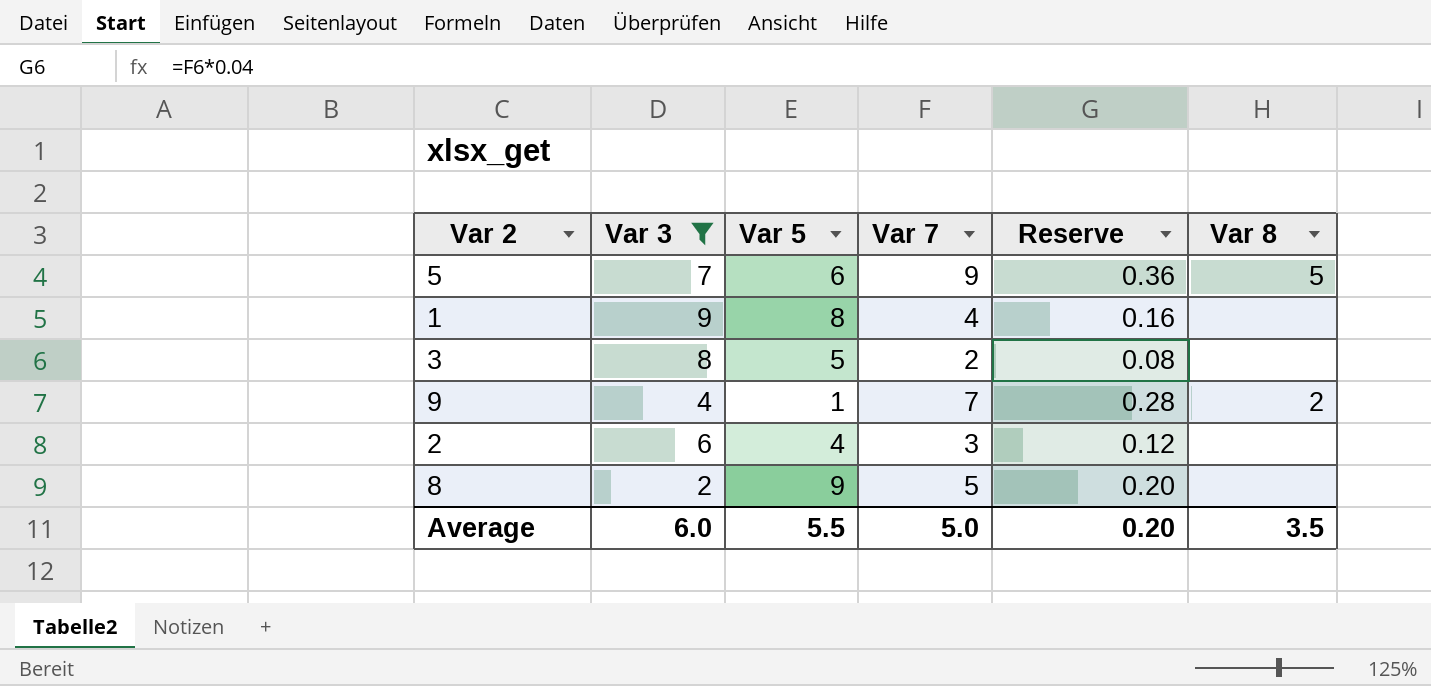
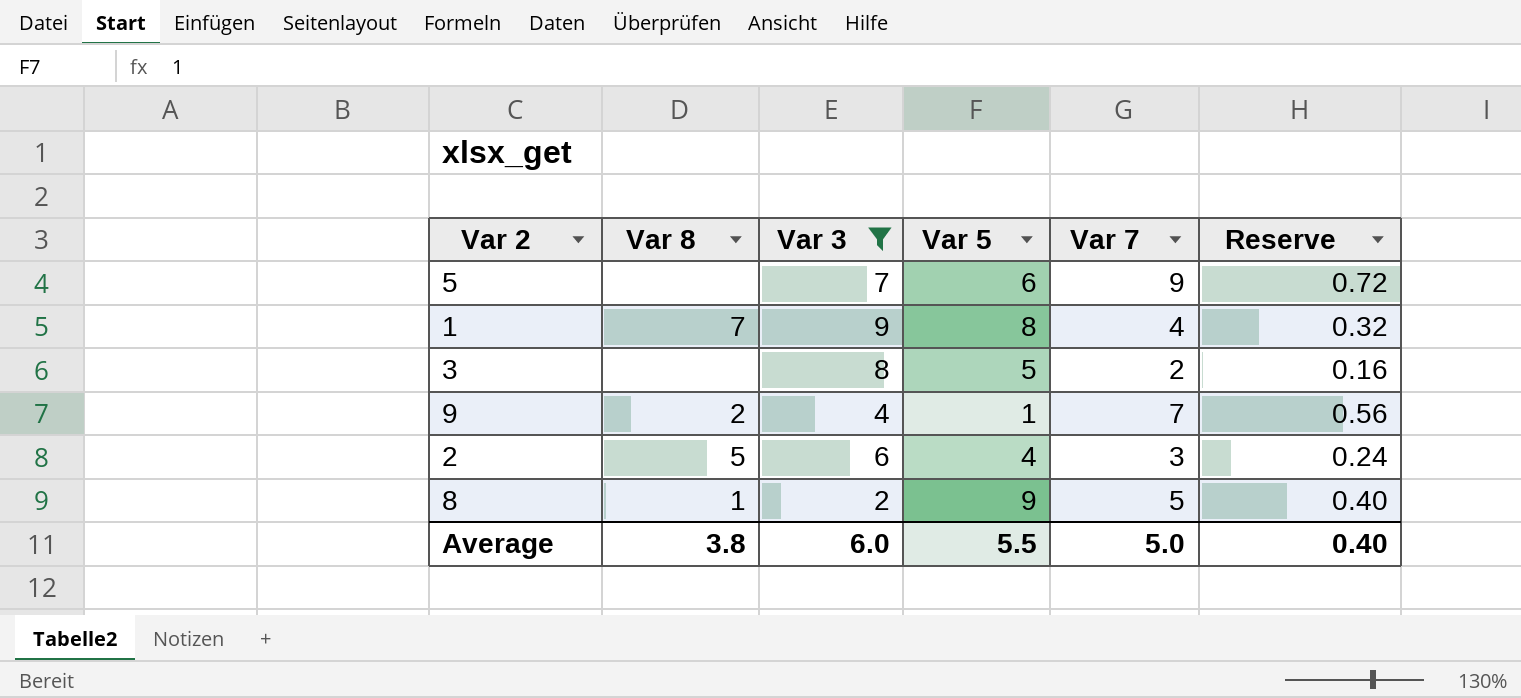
column Var 8 | position: 6 -> 2
column Reserve | formula: [Var 7] * 0.04 -> [Var 7] * 0.08
5 | Var 8: 5 -> none
1 | Var 8: none -> 7
2 | Var 8: none -> 5
8 | Var 8: none -> 1
Average | Var 8: 3.5 -> 3.8
Average | Reserve: 0.20 -> 0.40

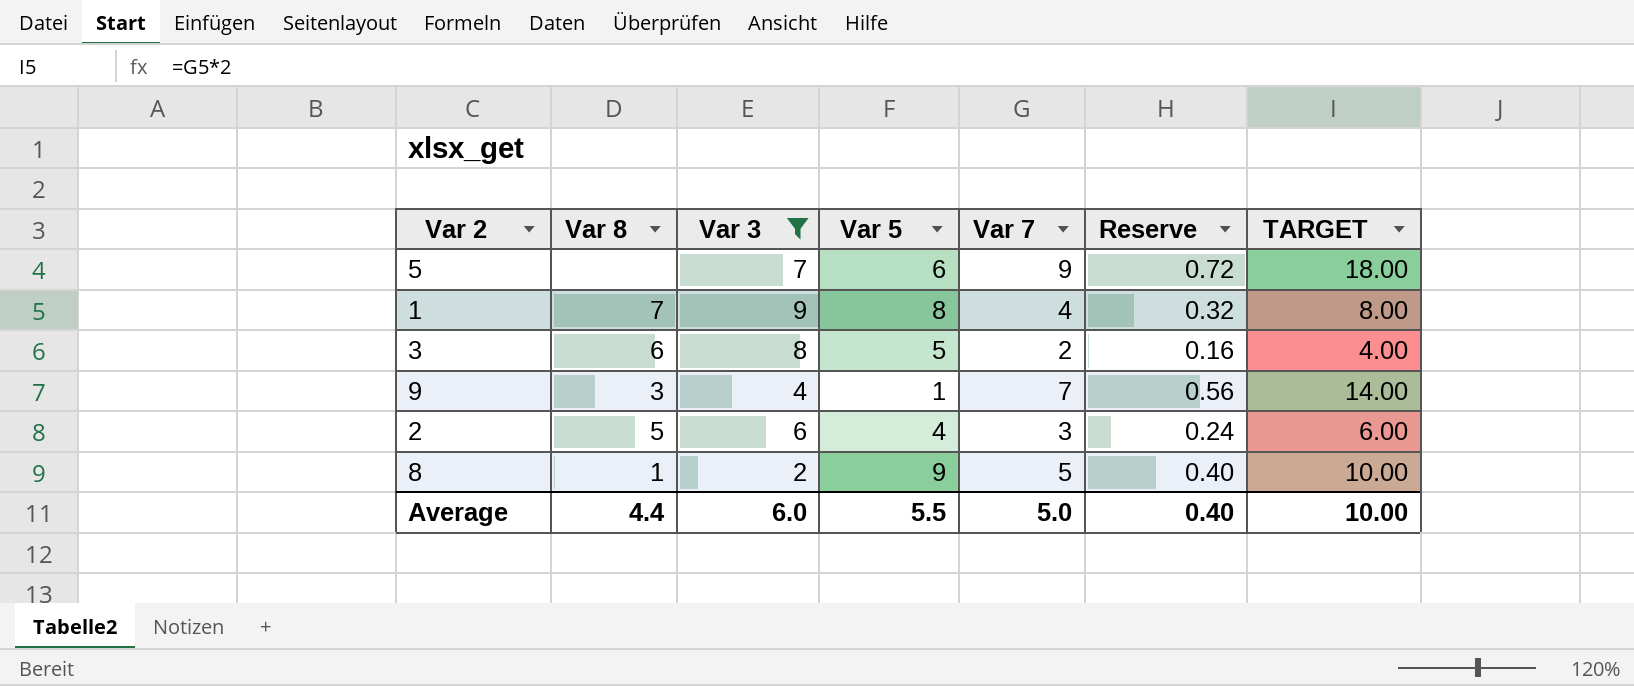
column TARGET | formula: none -> [Var 7] * 2
3 | Var 8: none -> 6
9 | Var 8: 2 -> 3
Average | Var 8: 3.8 -> 4.4

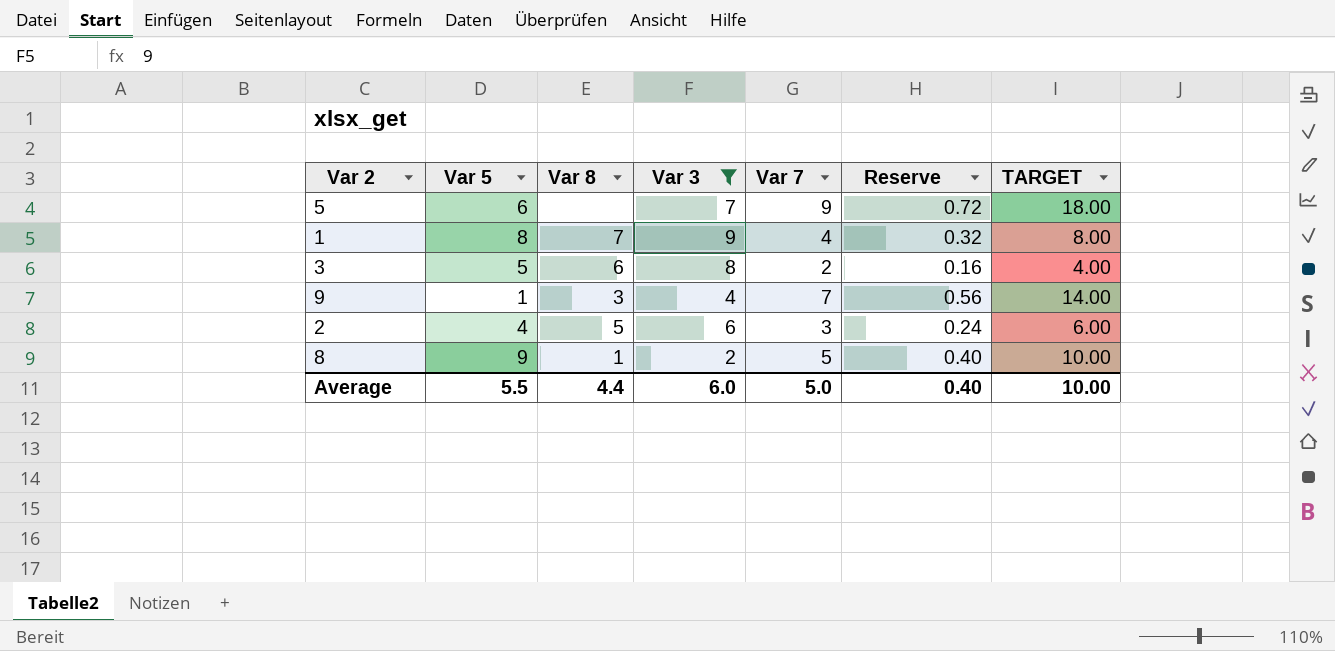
column Var 5 | position: 4 -> 2

